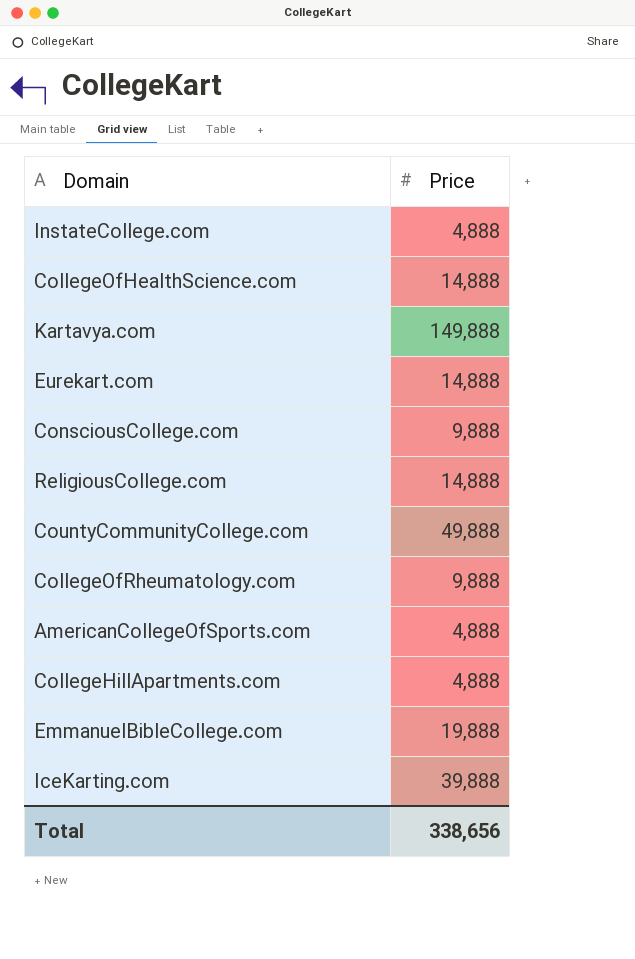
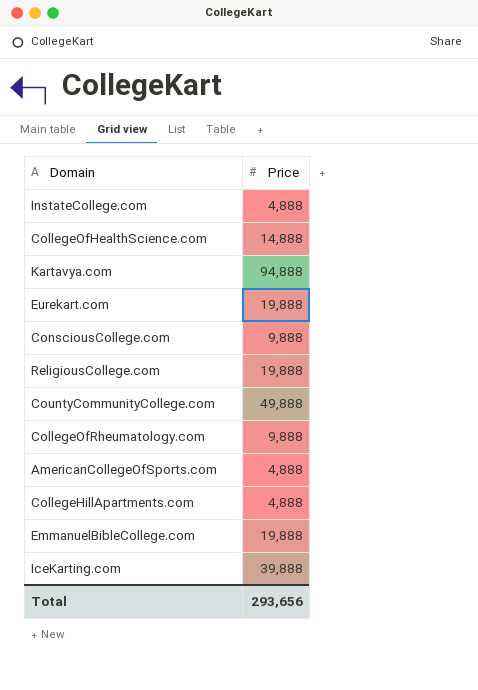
Kartavya.com | Price: 149,888 -> 94,888
Eurekart.com | Price: 14,888 -> 19,888
ReligiousCollege.com | Price: 14,888 -> 19,888
Total | Price: 338,656 -> 293,656

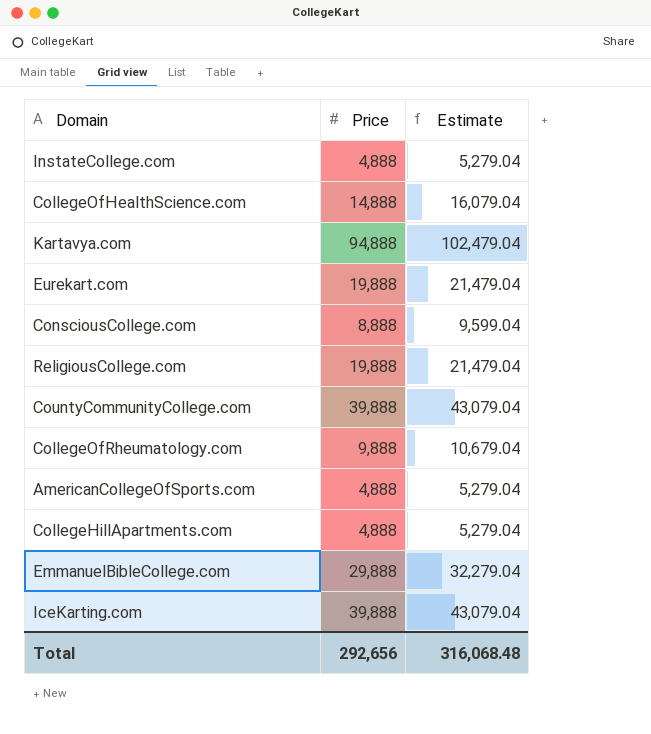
column Estimate | formula: none -> [Price] * 1.08
ConsciousCollege.com | Price: 9,888 -> 8,888
CountyCommunityCollege.com | Price: 49,888 -> 39,888
EmmanuelBibleCollege.com | Price: 19,888 -> 29,888
Total | Price: 293,656 -> 292,656

